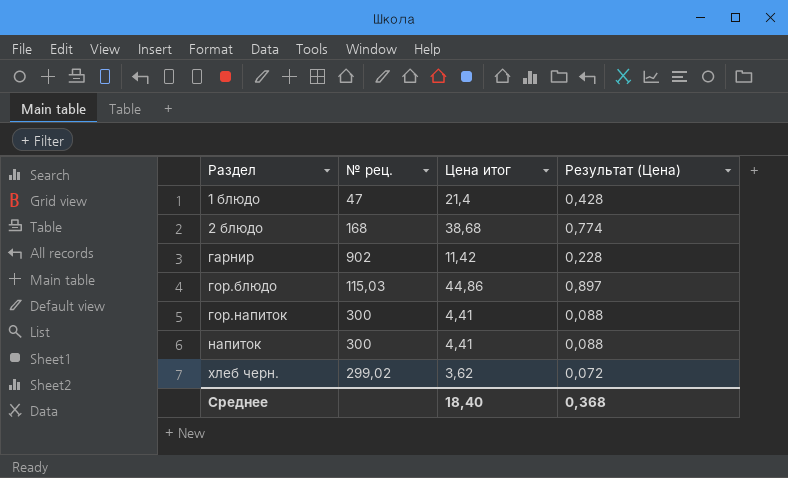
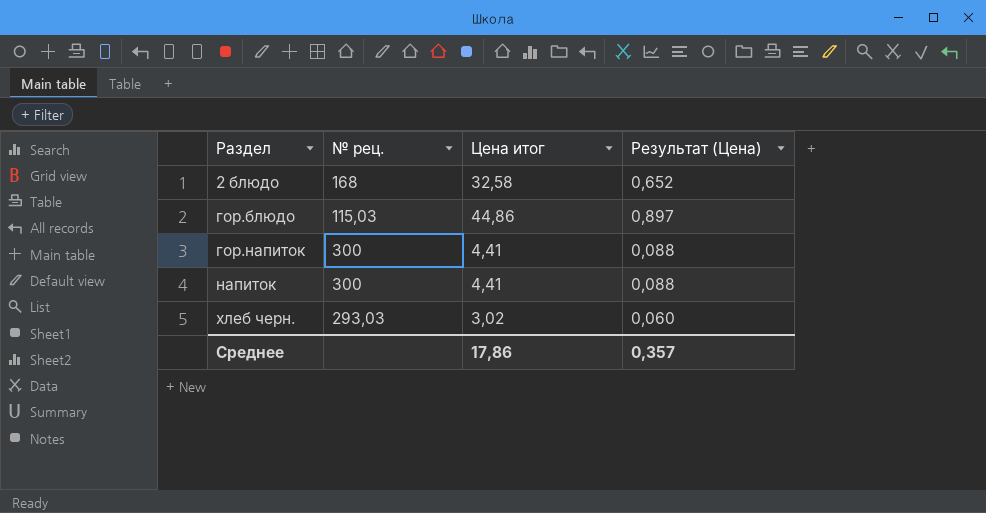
row 1 блюдо: 47 | 21,4 | 0,428 -> none
row гарнир: 902 | 11,42 | 0,228 -> none
2 блюдо | Цена итог: 38,68 -> 32,58
2 блюдо | Результат (Цена): 0,774 -> 0,652
хлеб черн. | № рец.: 299,02 -> 293,03
хлеб черн. | Цена итог: 3,62 -> 3,02
хлеб черн. | Результат (Цена): 0,072 -> 0,060
Среднее | Цена итог: 18,40 -> 17,86
Среднее | Результат (Цена): 0,368 -> 0,357

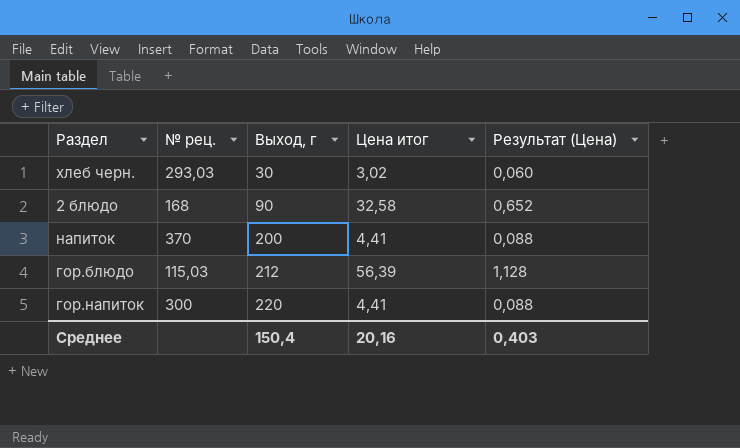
row order: Раздел ascending -> Выход, г ascending
column Выход, г | position: none -> 3
напиток | № рец.: 300 -> 370
гор.блюдо | Цена итог: 44,86 -> 56,39
гор.блюдо | Результат (Цена): 0,897 -> 1,128
Среднее | Цена итог: 17,86 -> 20,16
Среднее | Результат (Цена): 0,357 -> 0,403

